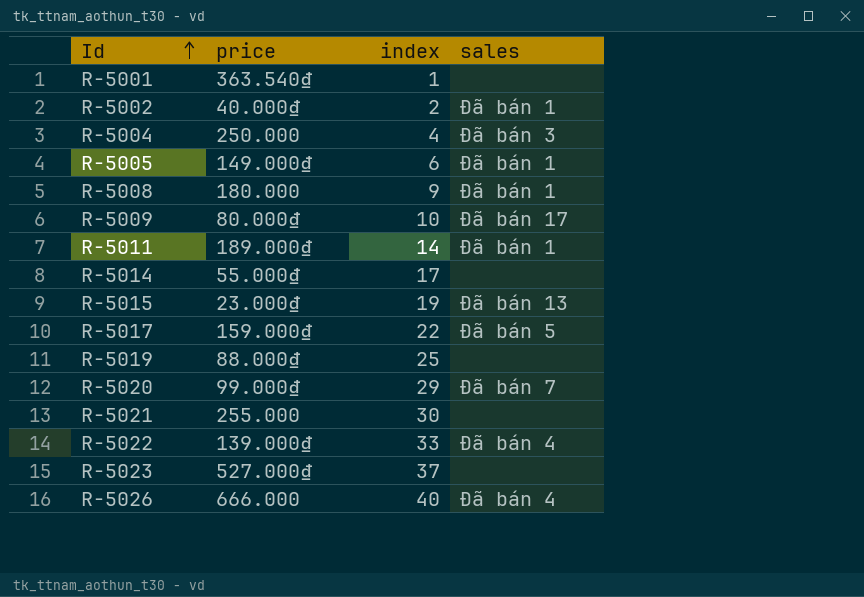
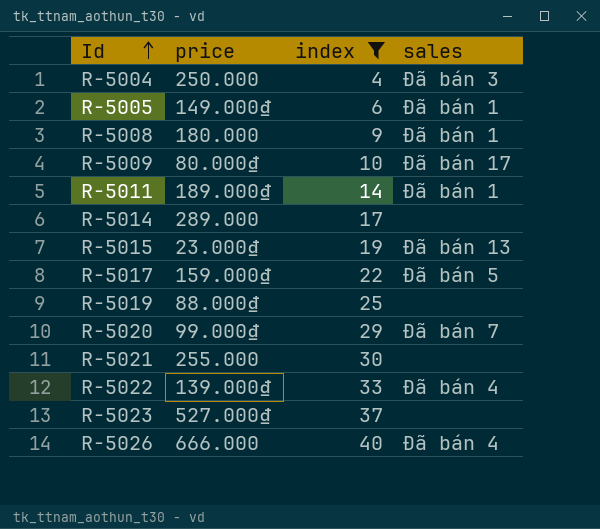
filter: none -> index >= 4
R-5014 | price: 55.000₫ -> 289.000

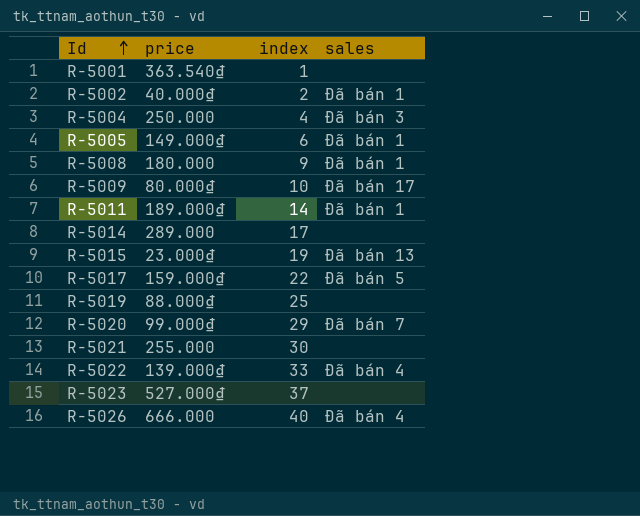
filter: index >= 4 -> none

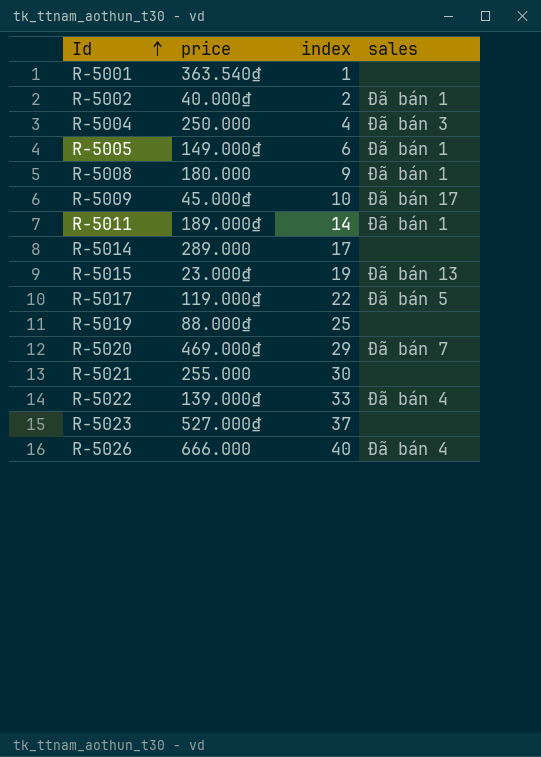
R-5009 | price: 80.000₫ -> 45.000₫
R-5017 | price: 159.000₫ -> 119.000₫
R-5020 | price: 99.000₫ -> 469.000₫

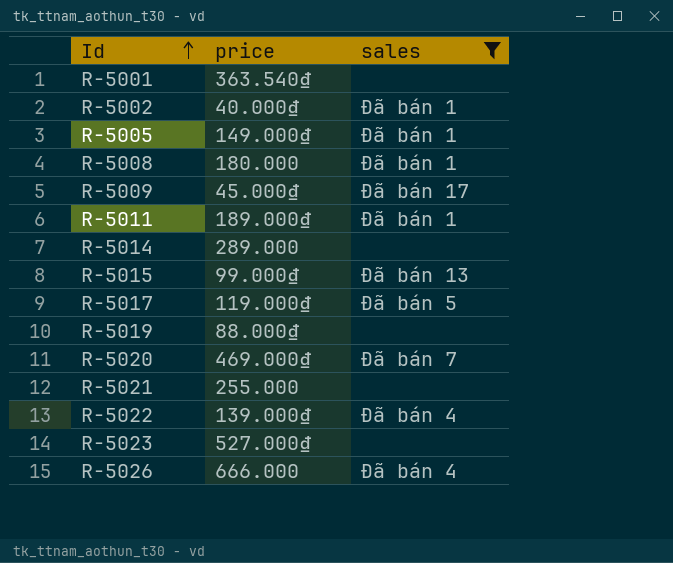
filter: none -> sales != Đã bán 3
column index | position: 3 -> none
R-5015 | price: 23.000₫ -> 99.000₫

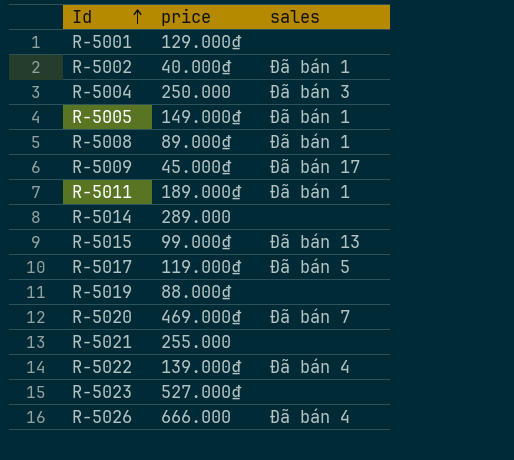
filter: sales != Đã bán 3 -> none
R-5001 | price: 363.540₫ -> 129.000₫
R-5008 | price: 180.000 -> 89.000₫

